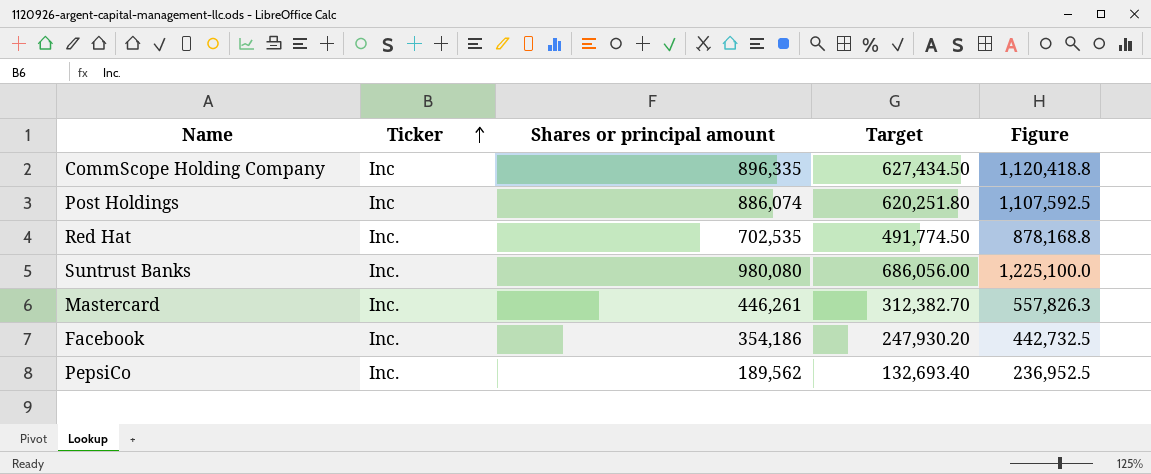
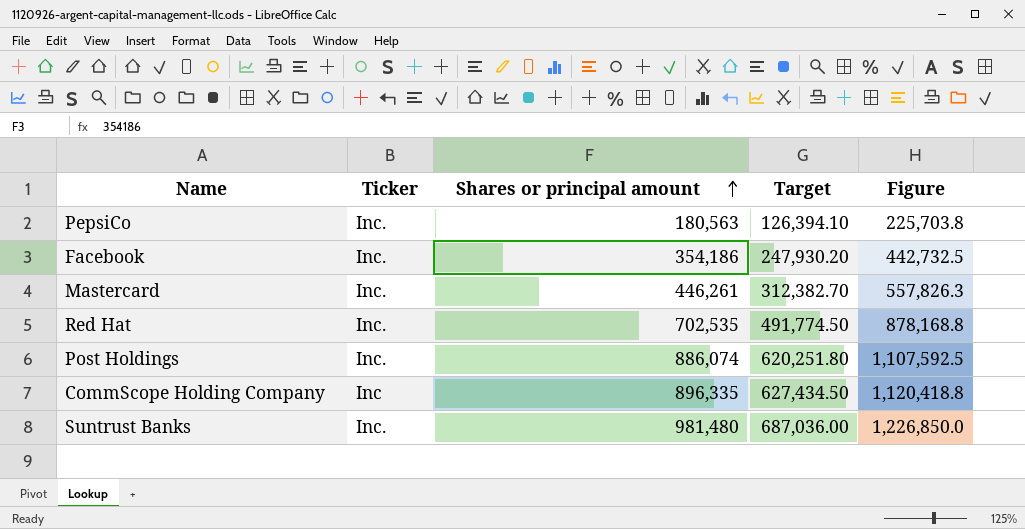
row order: Ticker ascending -> Shares or principal amount ascending
PepsiCo | Shares or principal amount: 189,562 -> 180,563
PepsiCo | Target: 132,693.40 -> 126,394.10
PepsiCo | Figure: 236,952.5 -> 225,703.8
Post Holdings | Ticker: Inc -> Inc.
Suntrust Banks | Shares or principal amount: 980,080 -> 981,480
Suntrust Banks | Target: 686,056.00 -> 687,036.00
Suntrust Banks | Figure: 1,225,100.0 -> 1,226,850.0

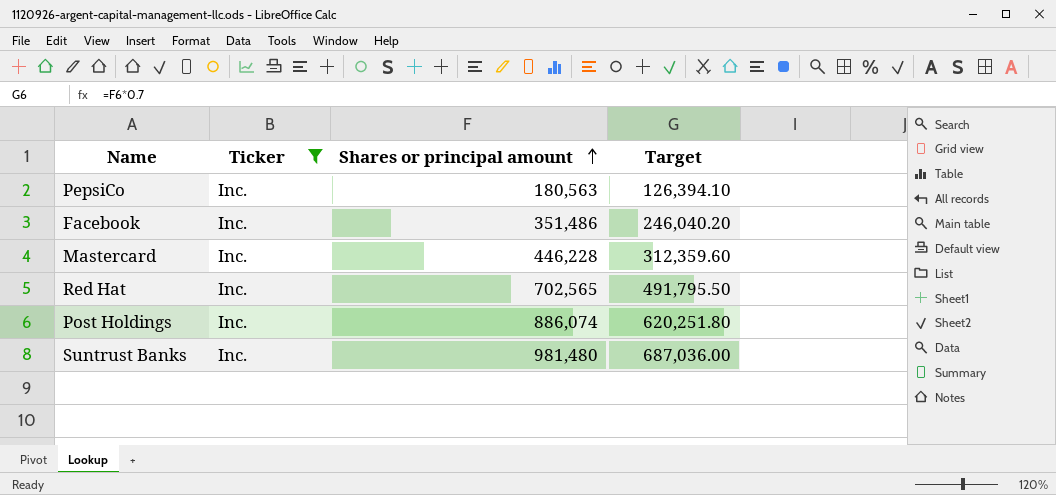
filter: none -> Ticker = Inc.
column Figure | formula: [Shares or principal amount] * 1.25 -> none
Facebook | Shares or principal amount: 354,186 -> 351,486
Facebook | Target: 247,930.20 -> 246,040.20
Mastercard | Shares or principal amount: 446,261 -> 446,228
Mastercard | Target: 312,382.70 -> 312,359.60
Red Hat | Shares or principal amount: 702,535 -> 702,565
Red Hat | Target: 491,774.50 -> 491,795.50

